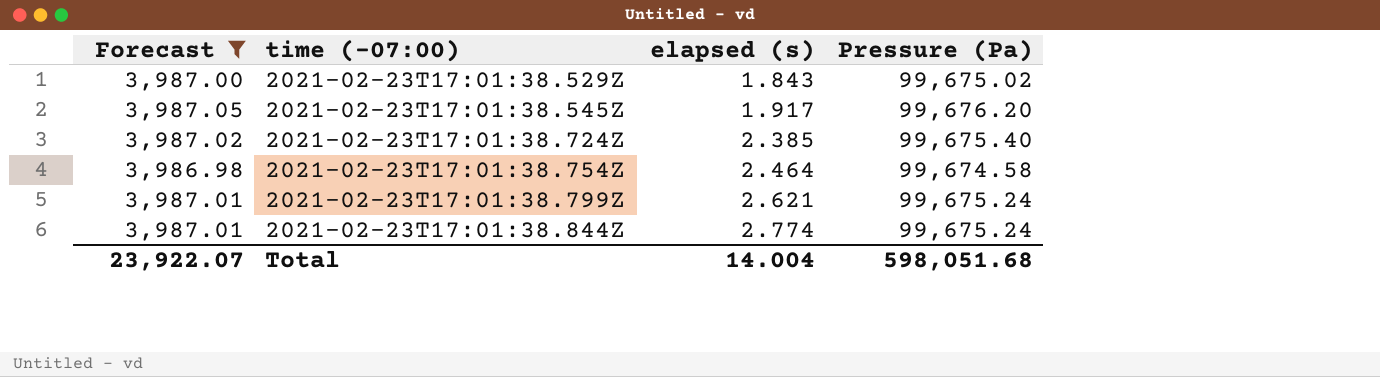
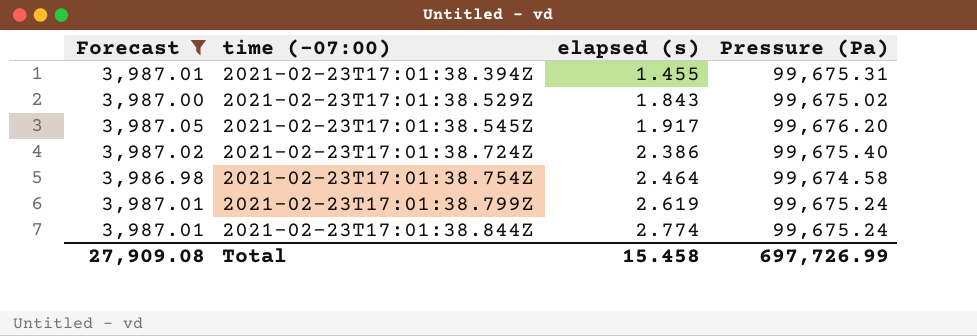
row 2021-02-23T17:01:38.394Z: none -> 3,987.01 | 1.455 | 99,675.31
2021-02-23T17:01:38.724Z | elapsed (s): 2.385 -> 2.386
2021-02-23T17:01:38.799Z | elapsed (s): 2.621 -> 2.619
Total | Forecast: 23,922.07 -> 27,909.08
Total | elapsed (s): 14.004 -> 15.458
Total | Pressure (Pa): 598,051.68 -> 697,726.99

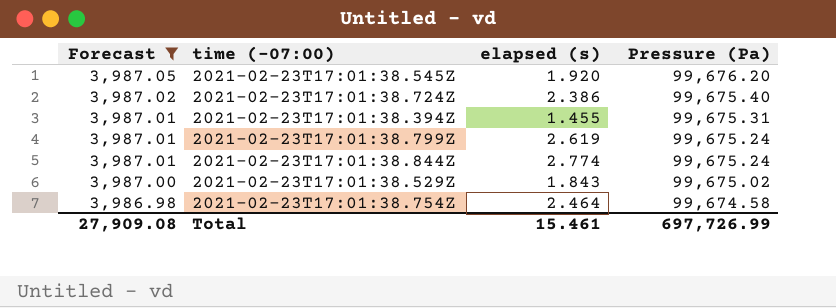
row order: time (-07:00) ascending -> Forecast descending
2021-02-23T17:01:38.545Z | elapsed (s): 1.917 -> 1.920
Total | elapsed (s): 15.458 -> 15.461

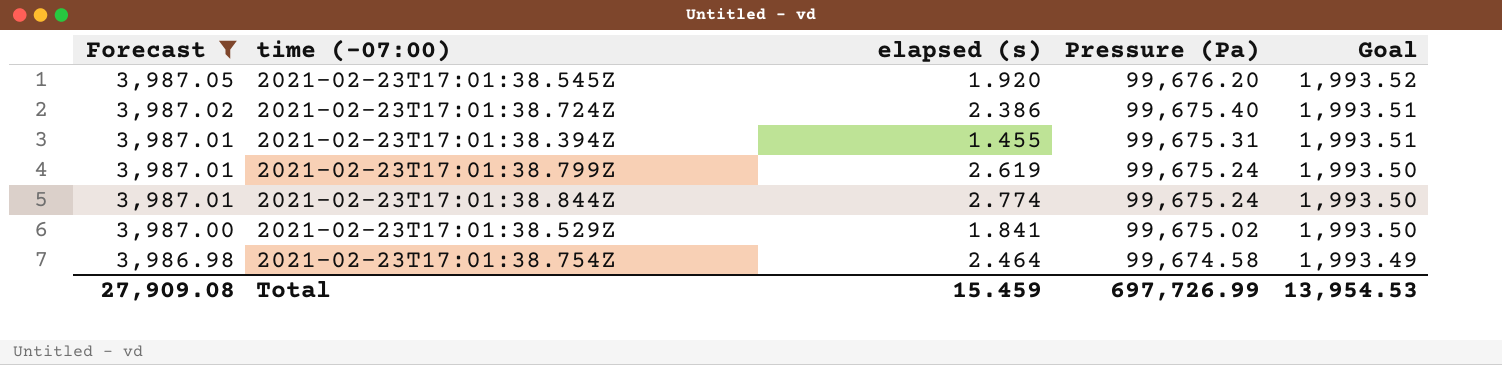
column Goal | formula: none -> [Pressure (Pa)] * 0.02
2021-02-23T17:01:38.529Z | elapsed (s): 1.843 -> 1.841
Total | elapsed (s): 15.461 -> 15.459

